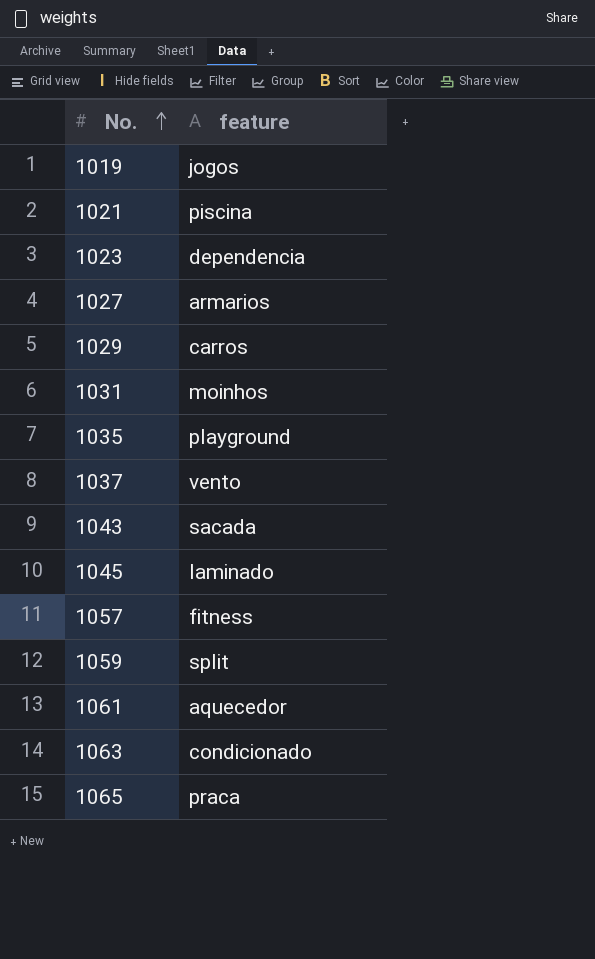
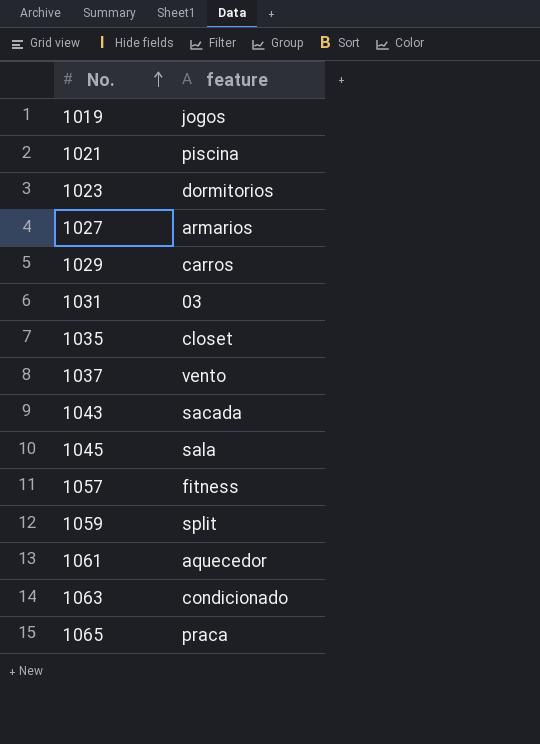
1023 | feature: dependencia -> dormitorios
1031 | feature: moinhos -> 03
1035 | feature: playground -> closet
1045 | feature: laminado -> sala

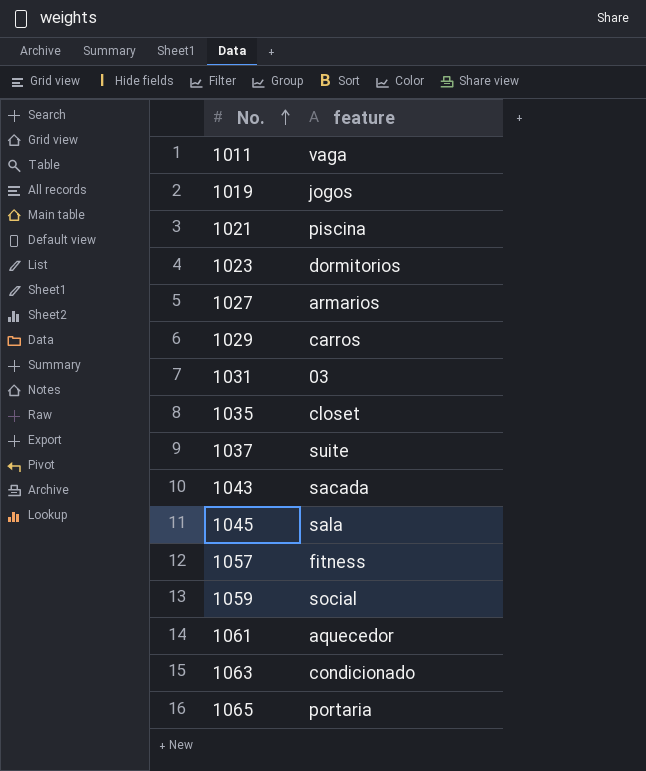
row 1011: none -> vaga
1037 | feature: vento -> suite
1059 | feature: split -> social
1065 | feature: praca -> portaria

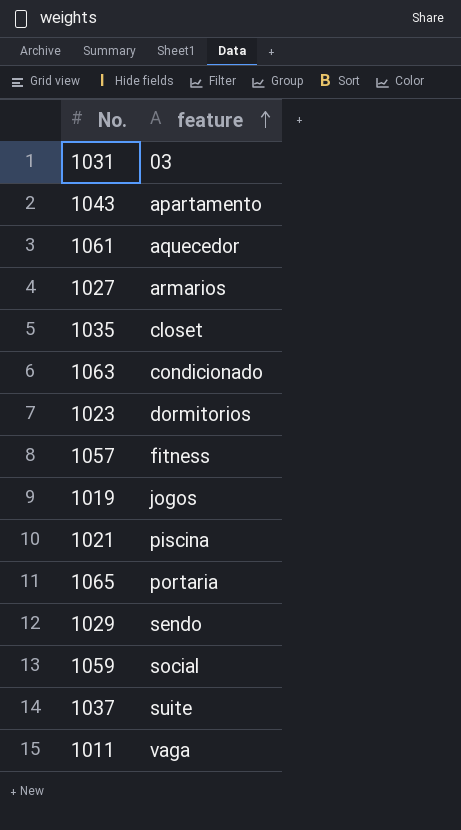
row order: No. ascending -> feature ascending
row 1045: sala -> none
1043 | feature: sacada -> apartamento
1029 | feature: carros -> sendo

